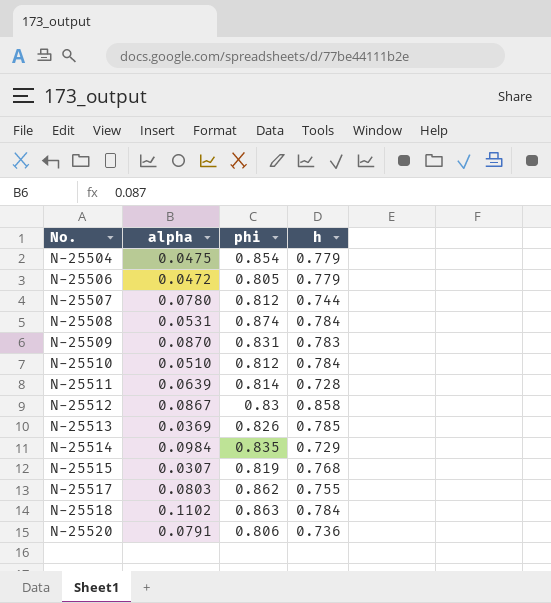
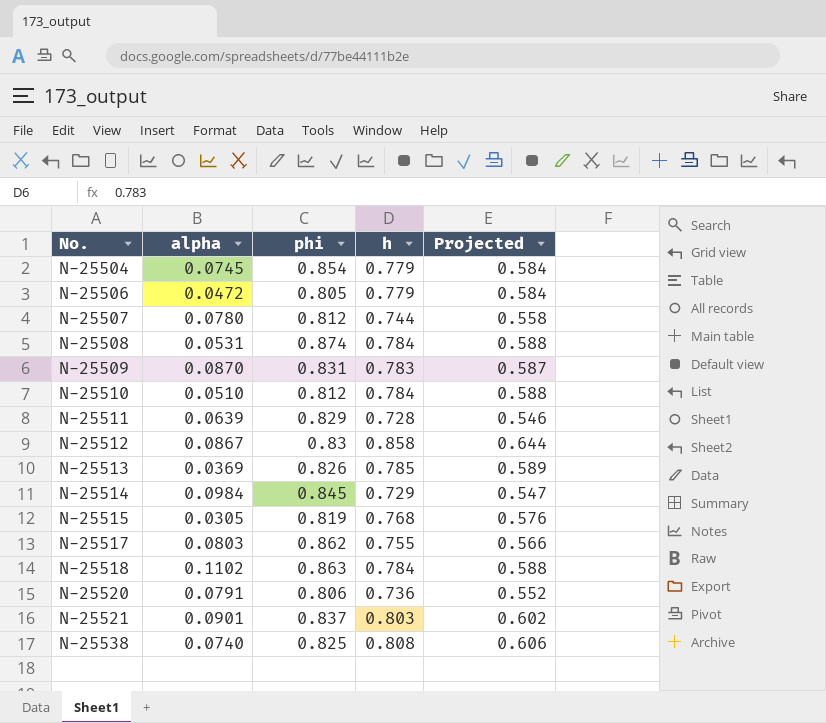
column Projected | formula: none -> [h] * 0.75
N-25504 | alpha: 0.0475 -> 0.0745
N-25511 | phi: 0.814 -> 0.829
N-25514 | phi: 0.835 -> 0.845
N-25515 | alpha: 0.0307 -> 0.0305
row N-25521: none -> 0.0901 | 0.837 | 0.803 | 0.602
row N-25538: none -> 0.0740 | 0.825 | 0.808 | 0.606

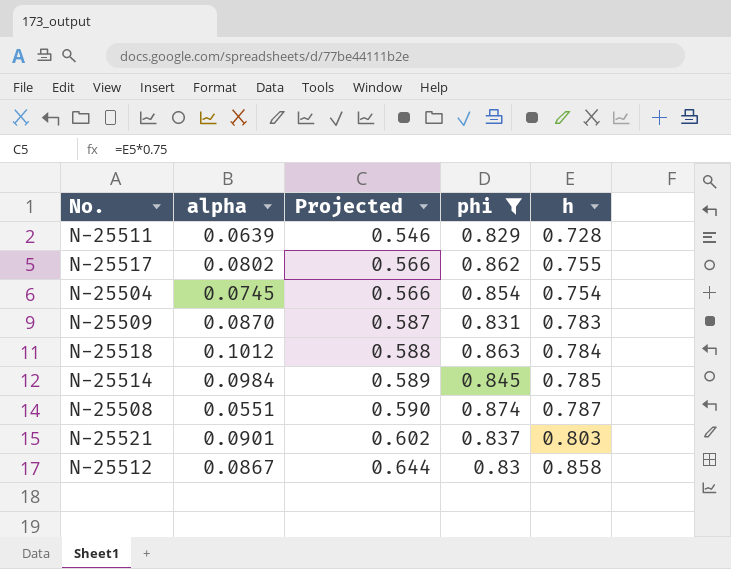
filter: none -> phi >= 0.829
row order: No. ascending -> Projected ascending
column Projected | position: 5 -> 3
N-25517 | alpha: 0.0803 -> 0.0802
N-25504 | Projected: 0.584 -> 0.566
N-25504 | h: 0.779 -> 0.754
N-25518 | alpha: 0.1102 -> 0.1012
N-25514 | Projected: 0.547 -> 0.589
N-25514 | h: 0.729 -> 0.785
N-25508 | alpha: 0.0531 -> 0.0551
N-25508 | Projected: 0.588 -> 0.590
N-25508 | h: 0.784 -> 0.787

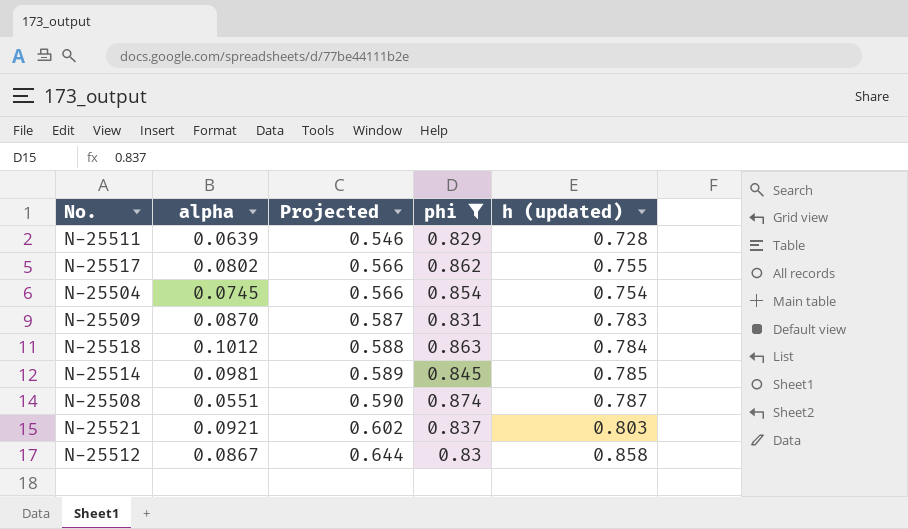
column name: h -> h (updated)
N-25514 | alpha: 0.0984 -> 0.0981
N-25521 | alpha: 0.0901 -> 0.0921

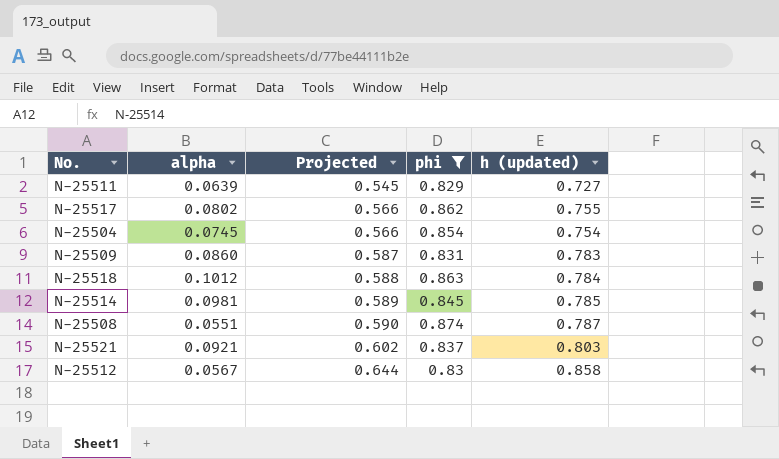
N-25511 | Projected: 0.546 -> 0.545
N-25511 | h (updated): 0.728 -> 0.727
N-25509 | alpha: 0.0870 -> 0.0860
N-25512 | alpha: 0.0867 -> 0.0567

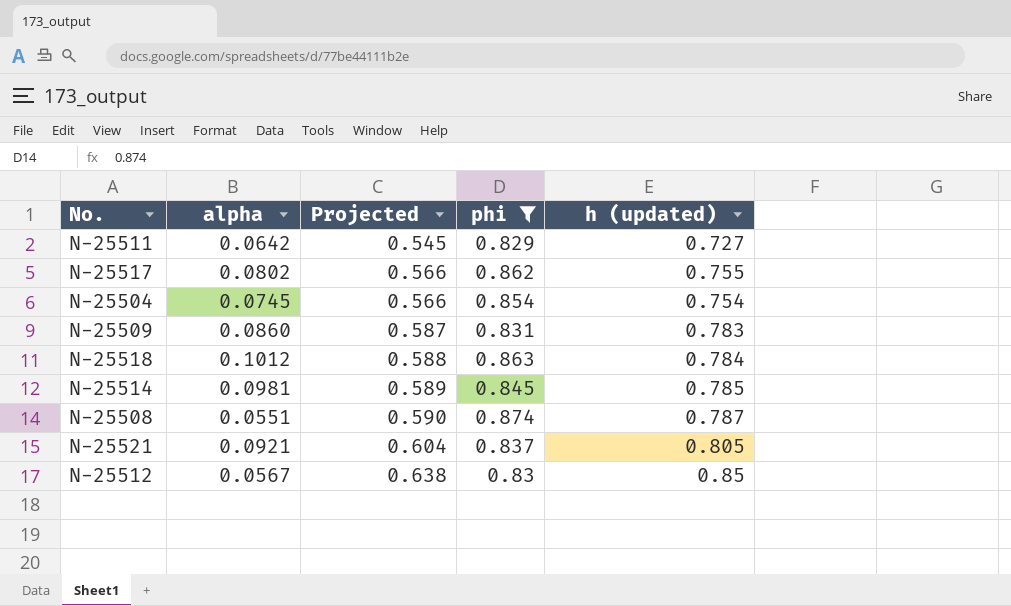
N-25511 | alpha: 0.0639 -> 0.0642
N-25521 | Projected: 0.602 -> 0.604
N-25521 | h (updated): 0.803 -> 0.805
N-25512 | Projected: 0.644 -> 0.638
N-25512 | h (updated): 0.858 -> 0.85

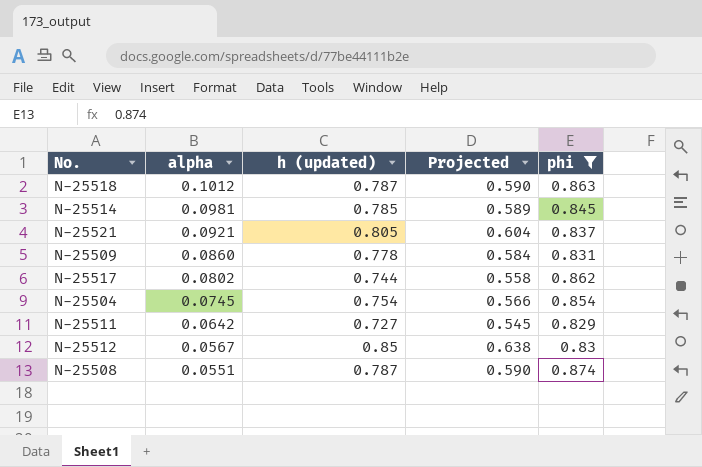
row order: Projected ascending -> alpha descending
column h (updated) | position: 5 -> 3
N-25518 | h (updated): 0.784 -> 0.787
N-25518 | Projected: 0.588 -> 0.590
N-25509 | h (updated): 0.783 -> 0.778
N-25509 | Projected: 0.587 -> 0.584
N-25517 | h (updated): 0.755 -> 0.744
N-25517 | Projected: 0.566 -> 0.558

